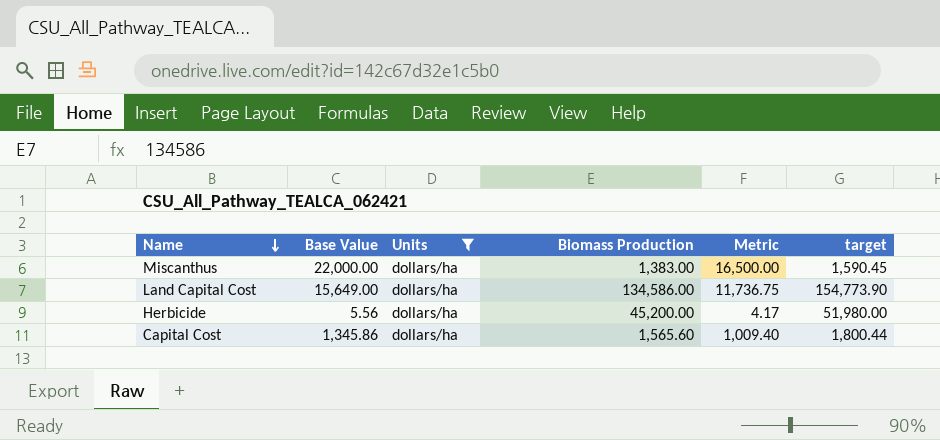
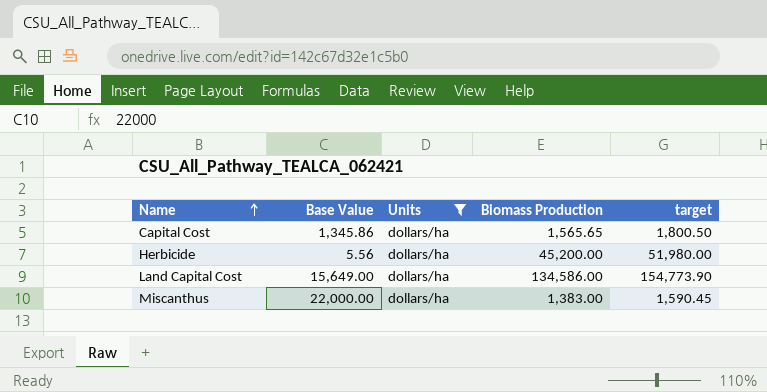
row order: Name descending -> Name ascending
column Metric | formula: [Base Value] * 0.75 -> none
Capital Cost | Biomass Production: 1,565.60 -> 1,565.65
Capital Cost | target: 1,800.44 -> 1,800.50

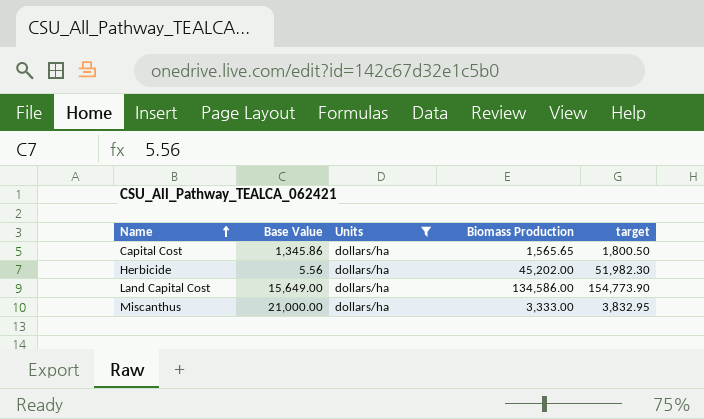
Herbicide | Biomass Production: 45,200.00 -> 45,202.00
Herbicide | target: 51,980.00 -> 51,982.30
Miscanthus | Base Value: 22,000.00 -> 21,000.00
Miscanthus | Biomass Production: 1,383.00 -> 3,333.00
Miscanthus | target: 1,590.45 -> 3,832.95

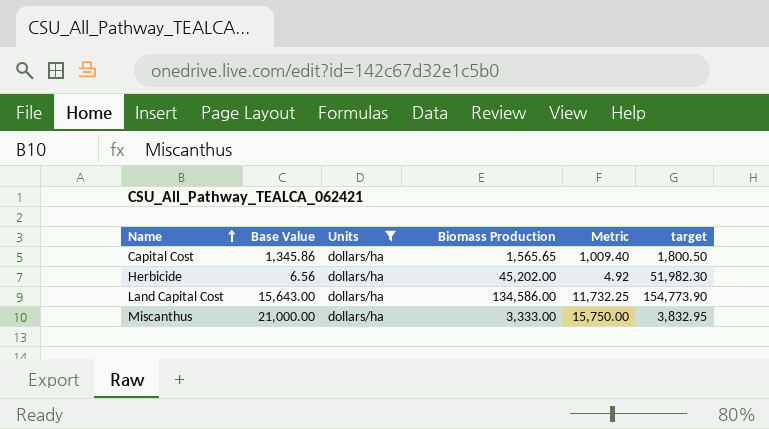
column Metric | formula: none -> [Base Value] * 0.75
Herbicide | Base Value: 5.56 -> 6.56
Land Capital Cost | Base Value: 15,649.00 -> 15,643.00

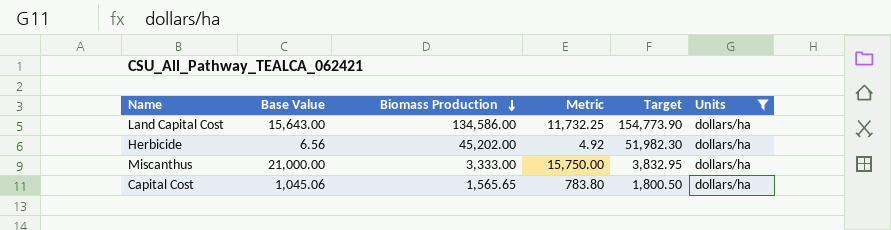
row order: Name ascending -> Biomass Production descending
column name: target -> Target
column Units | position: 3 -> 6
Capital Cost | Base Value: 1,345.86 -> 1,045.06
Capital Cost | Metric: 1,009.40 -> 783.80

